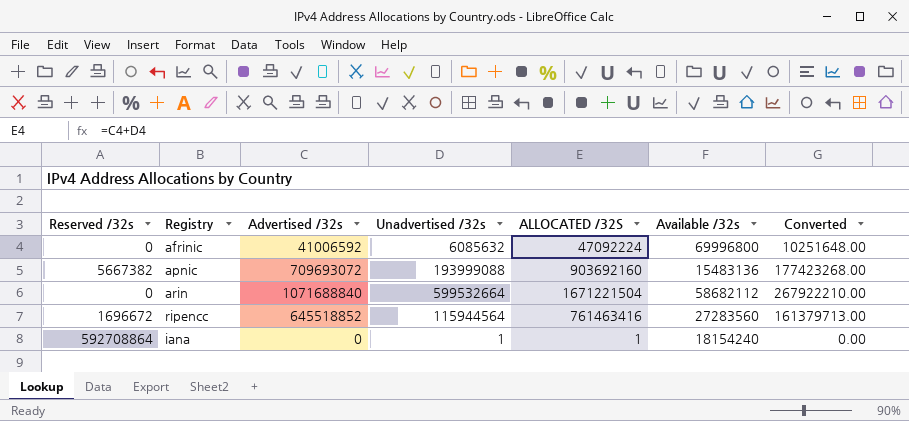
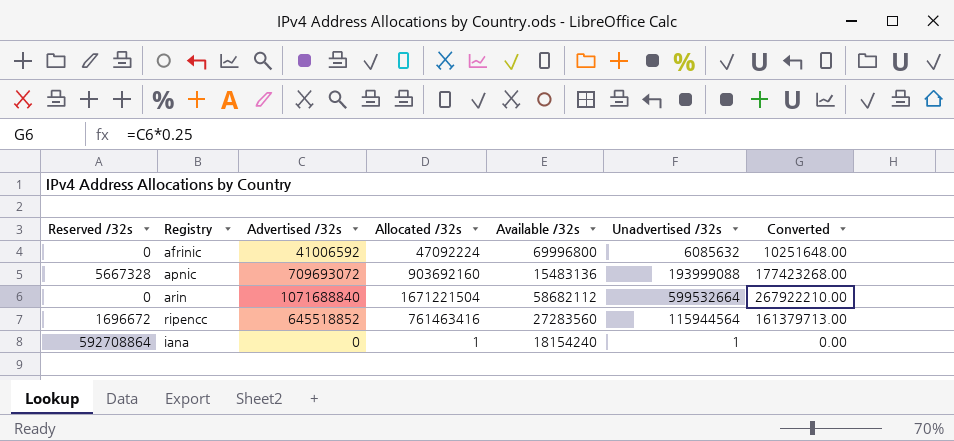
column name: ALLOCATED /32S -> Allocated /32s
column Unadvertised /32s | position: 4 -> 6
apnic | Reserved /32s: 5667382 -> 5667328

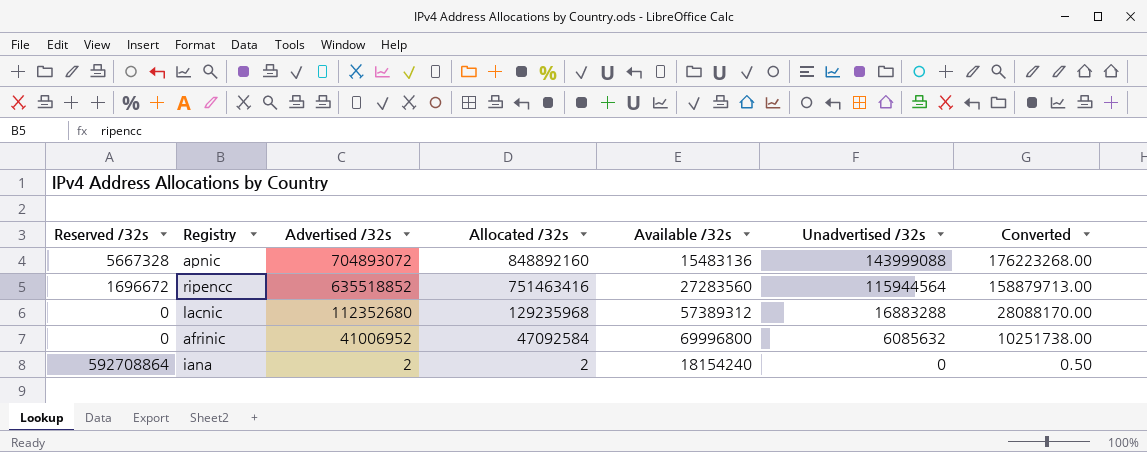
row order: none -> Advertised /32s descending
row arin: 0 | 1071688840 | 1671221504 | 58682112 | 599532664 | 267922210.00 -> none
apnic | Advertised /32s: 709693072 -> 704893072
apnic | Allocated /32s: 903692160 -> 848892160
apnic | Unadvertised /32s: 193999088 -> 143999088
apnic | Converted: 177423268.00 -> 176223268.00
ripencc | Advertised /32s: 645518852 -> 635518852
ripencc | Allocated /32s: 761463416 -> 751463416
ripencc | Converted: 161379713.00 -> 158879713.00
row lacnic: none -> 0 | 112352680 | 129235968 | 57389312 | 16883288 | 28088170.00
afrinic | Advertised /32s: 41006592 -> 41006952
afrinic | Allocated /32s: 47092224 -> 47092584
afrinic | Converted: 10251648.00 -> 10251738.00
iana | Advertised /32s: 0 -> 2
iana | Allocated /32s: 1 -> 2
iana | Unadvertised /32s: 1 -> 0
iana | Converted: 0.00 -> 0.50

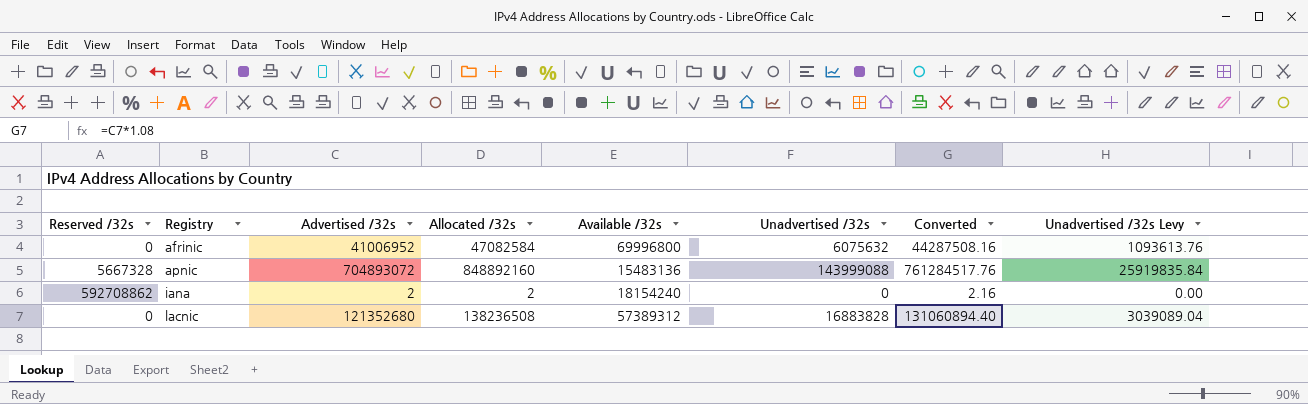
row order: Advertised /32s descending -> Registry ascending
column Converted | formula: [Advertised /32s] * 0.25 -> [Advertised /32s] * 1.08
column Unadvertised /32s Levy | formula: none -> [Unadvertised /32s] * 0.18
row ripencc: 1696672 | 635518852 | 751463416 | 27283560 | 115944564 | 158879713.00 -> none
afrinic | Allocated /32s: 47092584 -> 47082584
afrinic | Unadvertised /32s: 6085632 -> 6075632
iana | Reserved /32s: 592708864 -> 592708862
lacnic | Advertised /32s: 112352680 -> 121352680
lacnic | Allocated /32s: 129235968 -> 138236508
lacnic | Unadvertised /32s: 16883288 -> 16883828

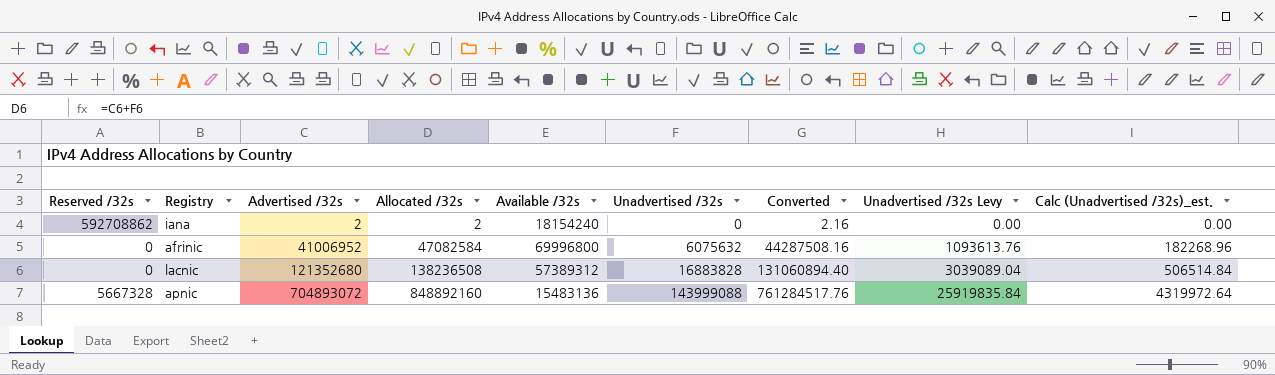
row order: Registry ascending -> Advertised /32s ascending
column Calc (Unadvertised /32s)_est. | formula: none -> [Unadvertised /32s] * 0.03

